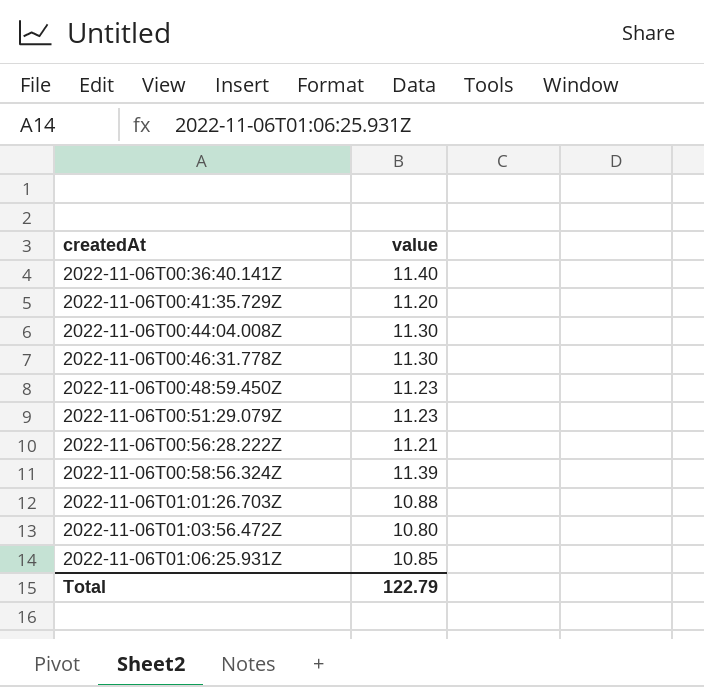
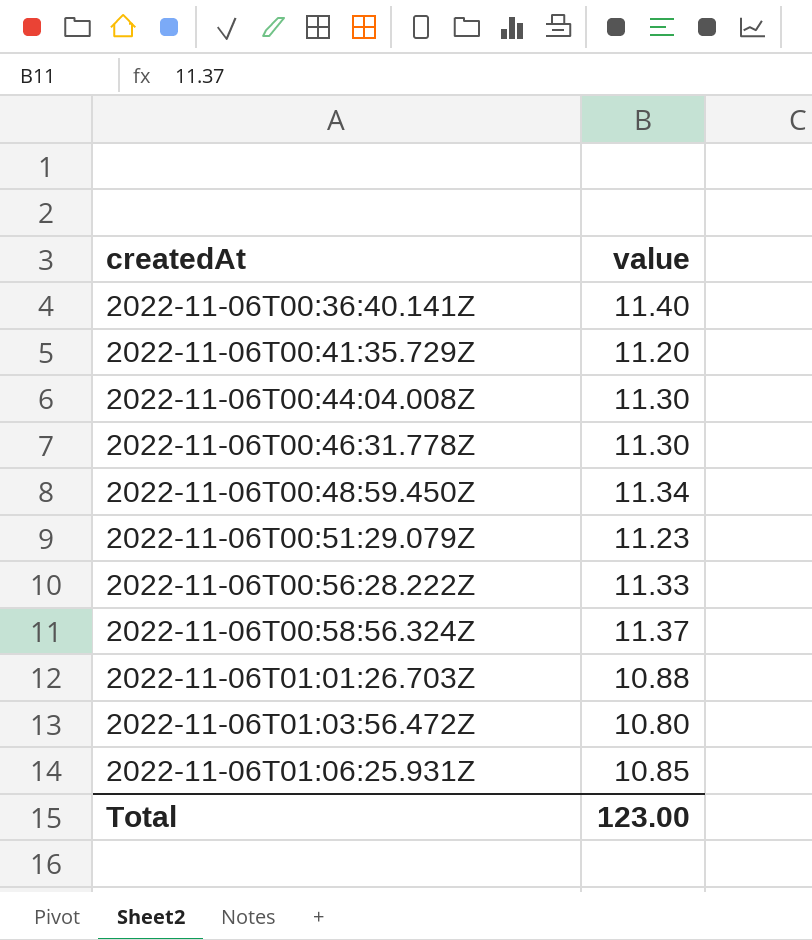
2022-11-06T00:48:59.450Z | value: 11.23 -> 11.34
2022-11-06T00:56:28.222Z | value: 11.21 -> 11.33
2022-11-06T00:58:56.324Z | value: 11.39 -> 11.37
Total | value: 122.79 -> 123.00

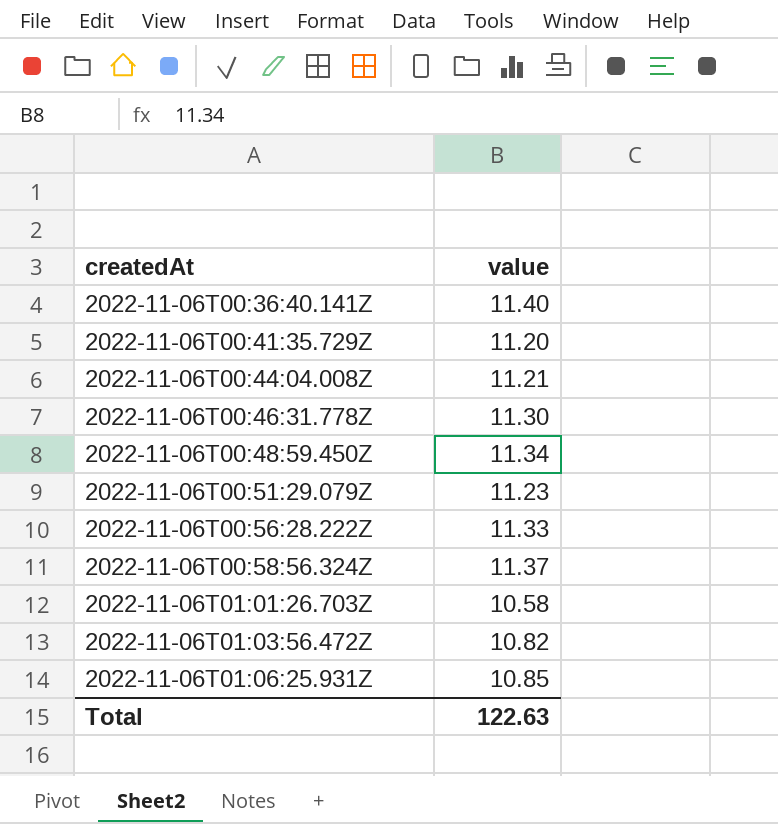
2022-11-06T00:44:04.008Z | value: 11.30 -> 11.21
2022-11-06T01:01:26.703Z | value: 10.88 -> 10.58
2022-11-06T01:03:56.472Z | value: 10.80 -> 10.82
Total | value: 123.00 -> 122.63

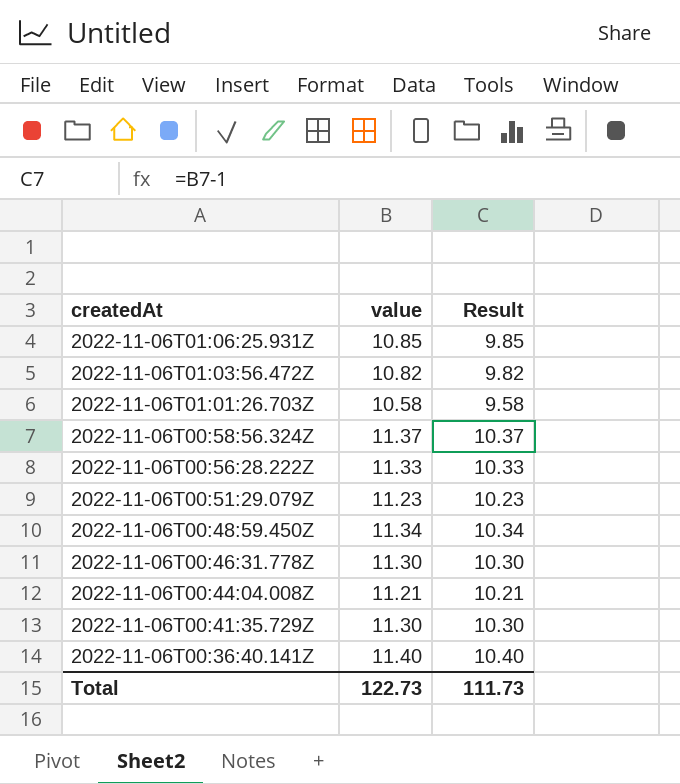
row order: createdAt ascending -> createdAt descending
column Result | formula: none -> [value] - 1
2022-11-06T00:41:35.729Z | value: 11.20 -> 11.30
Total | value: 122.63 -> 122.73

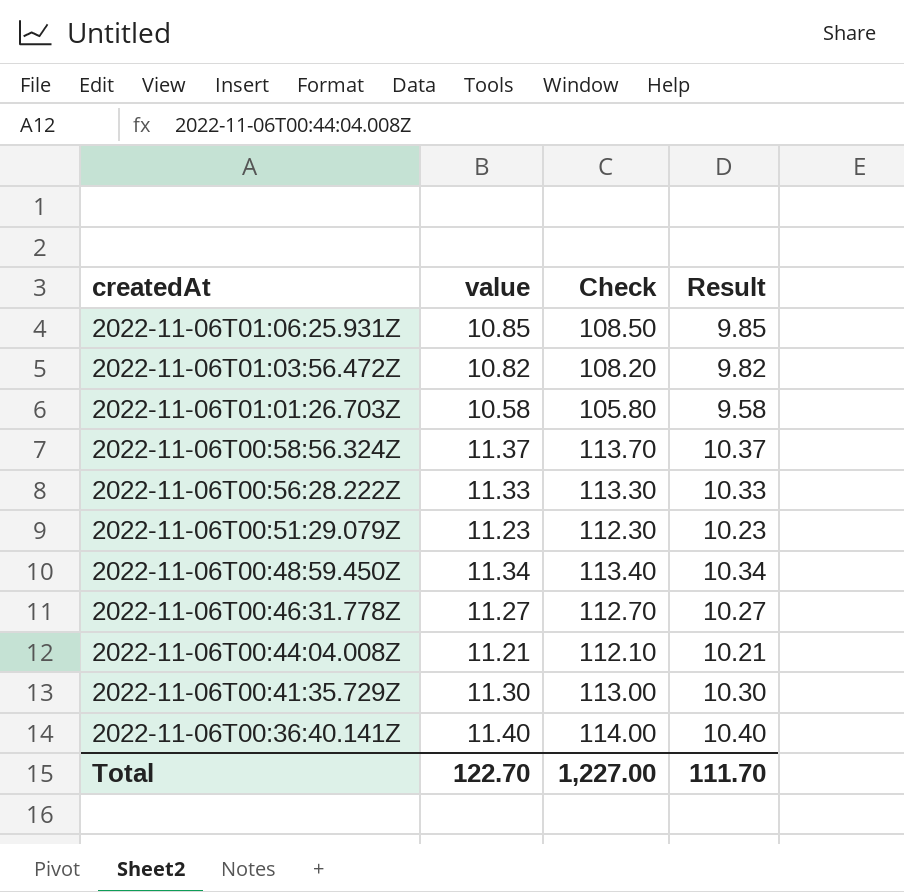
column Check | formula: none -> [value] * 10
2022-11-06T00:46:31.778Z | value: 11.30 -> 11.27
2022-11-06T00:46:31.778Z | Result: 10.30 -> 10.27
Total | value: 122.73 -> 122.70
Total | Result: 111.73 -> 111.70

